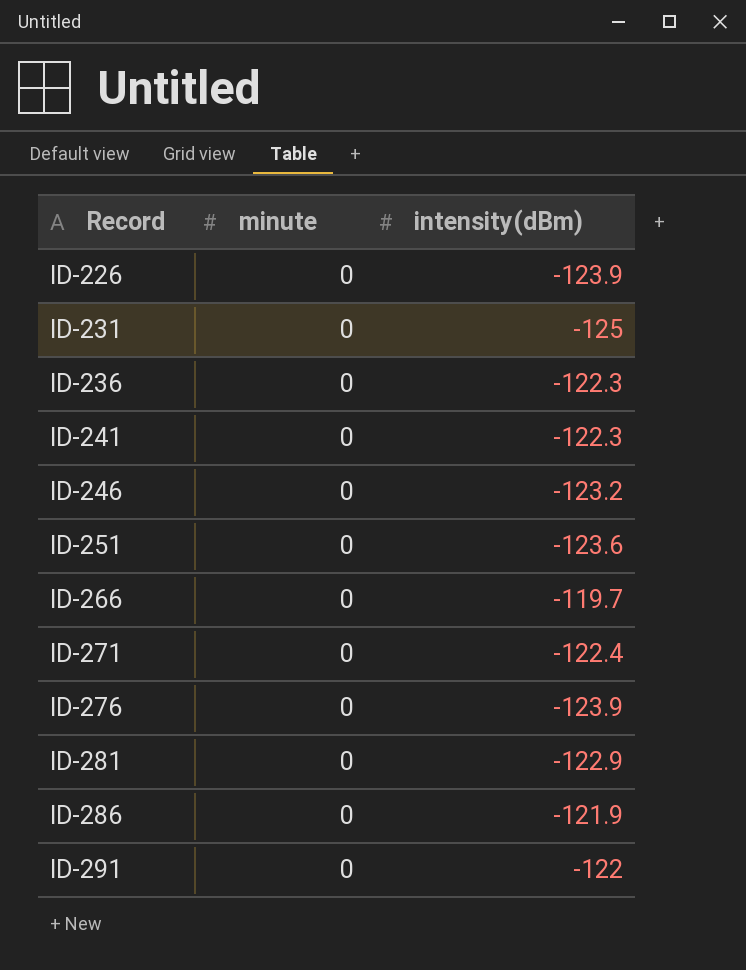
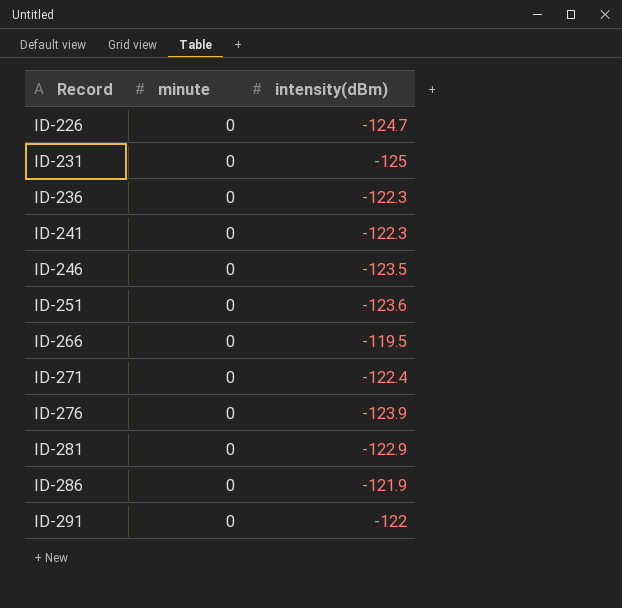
ID-226 | intensity(dBm): -123.9 -> -124.7
ID-246 | intensity(dBm): -123.2 -> -123.5
ID-266 | intensity(dBm): -119.7 -> -119.5

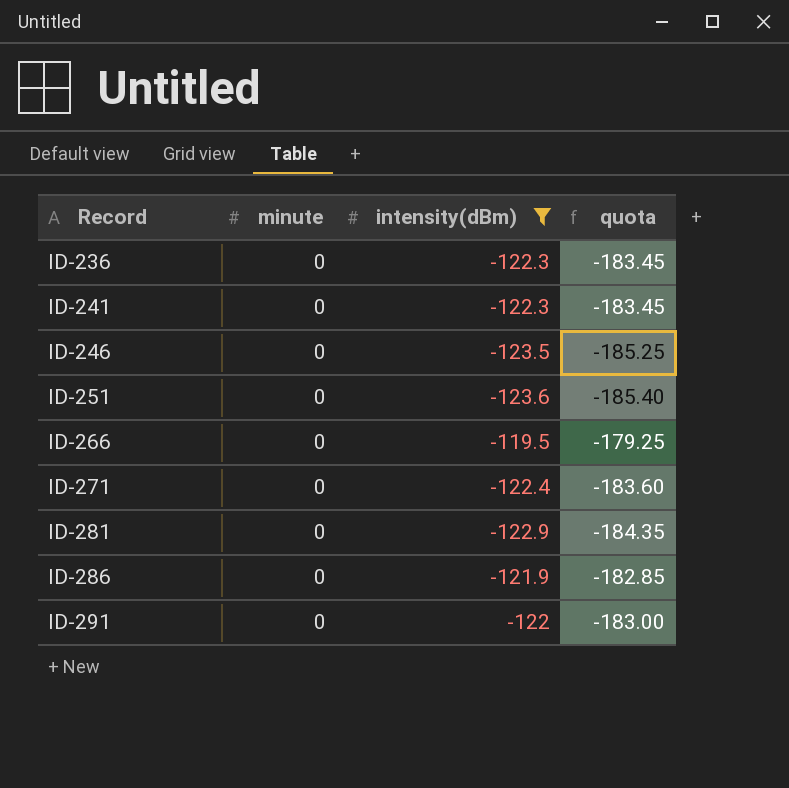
filter: none -> intensity(dBm) >= -123.6
column quota | formula: none -> [intensity(dBm)] * 1.5

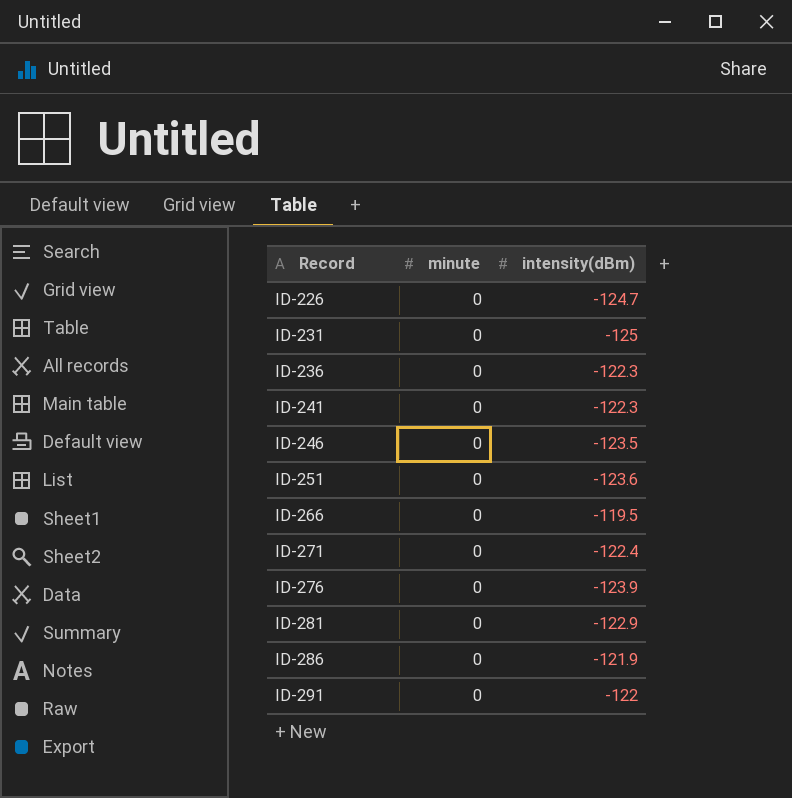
filter: intensity(dBm) >= -123.6 -> none
column quota | formula: [intensity(dBm)] * 1.5 -> none

